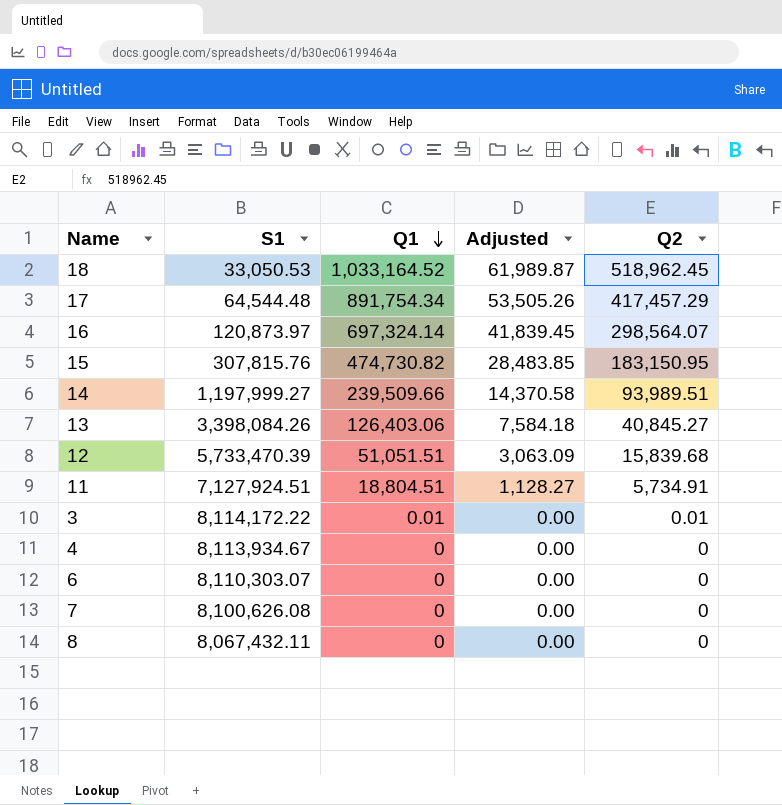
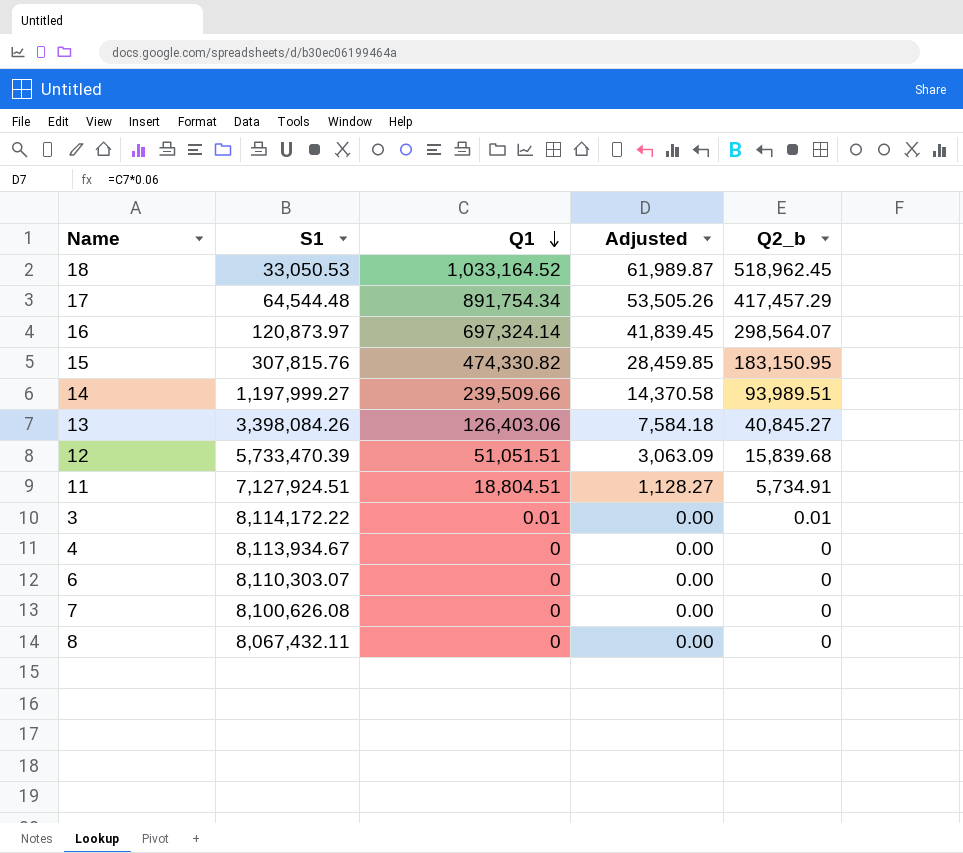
column name: Q2 -> Q2_b
15 | Q1: 474,730.82 -> 474,330.82
15 | Adjusted: 28,483.85 -> 28,459.85

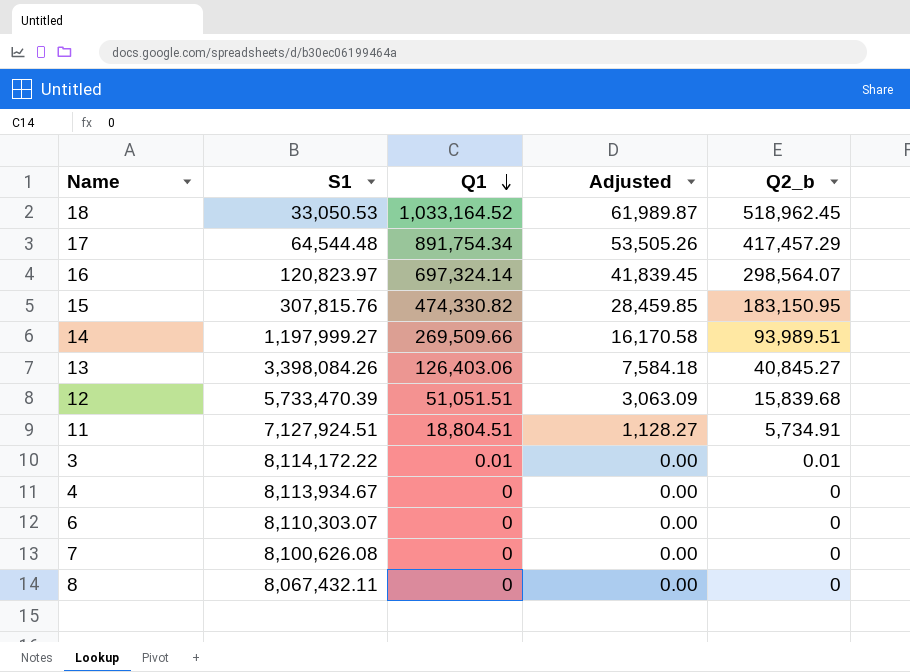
16 | S1: 120,873.97 -> 120,823.97
14 | Q1: 239,509.66 -> 269,509.66
14 | Adjusted: 14,370.58 -> 16,170.58

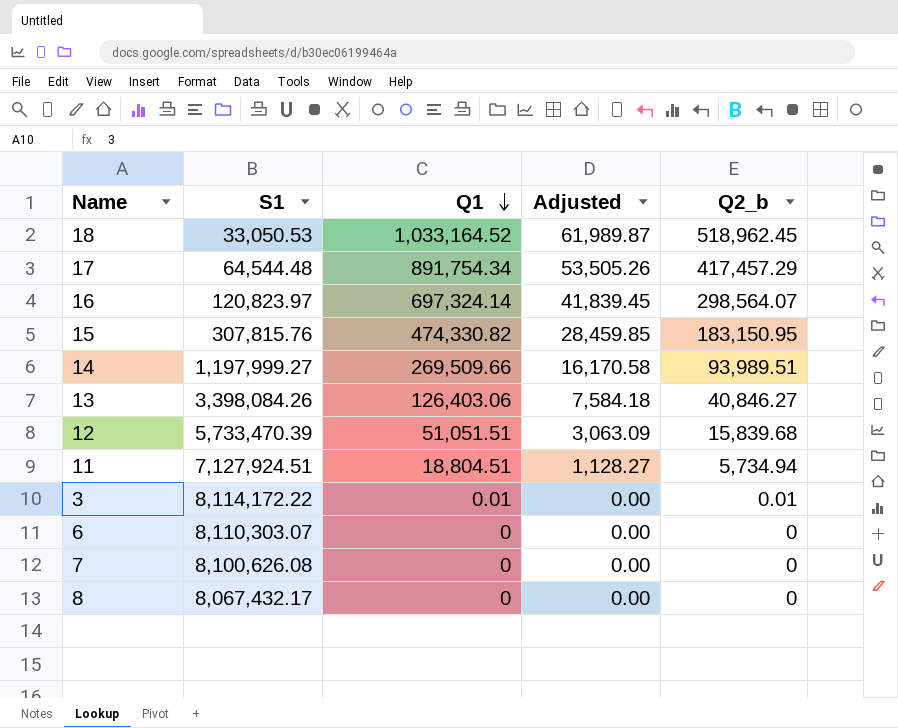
row 4: 8,113,934.67 | 0 | 0.00 | 0 -> none
13 | Q2_b: 40,845.27 -> 40,846.27
11 | Q2_b: 5,734.91 -> 5,734.94
8 | S1: 8,067,432.11 -> 8,067,432.17

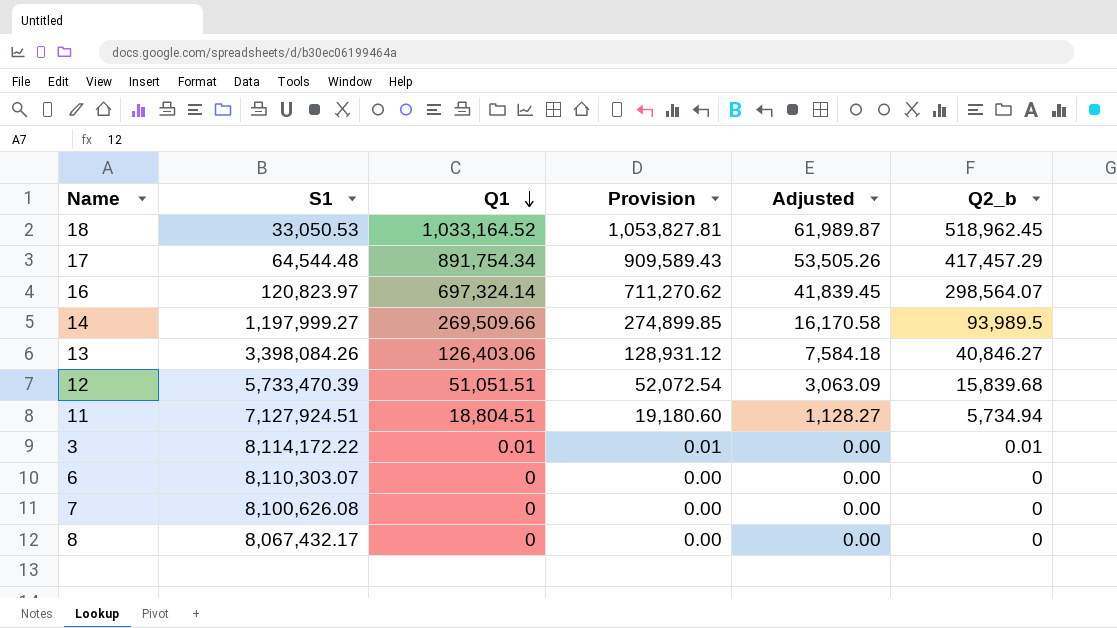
column Provision | formula: none -> [Q1] * 1.02
row 15: 307,815.76 | 474,330.82 | 28,459.85 | 183,150.95 -> none
14 | Q2_b: 93,989.51 -> 93,989.5

